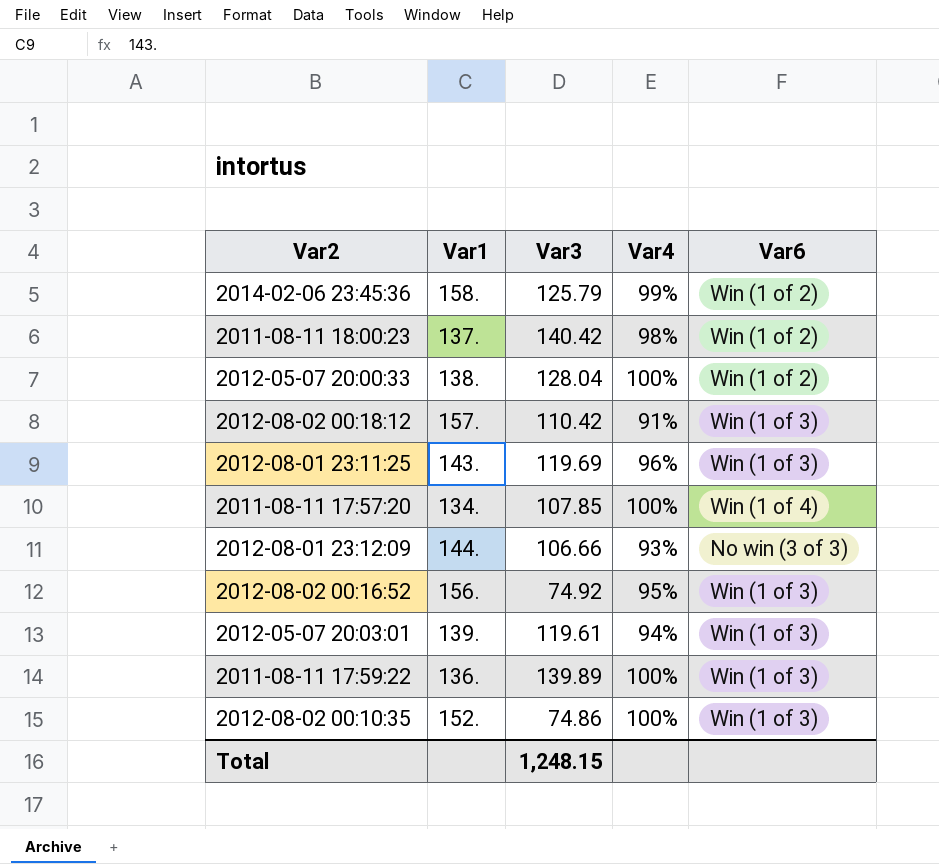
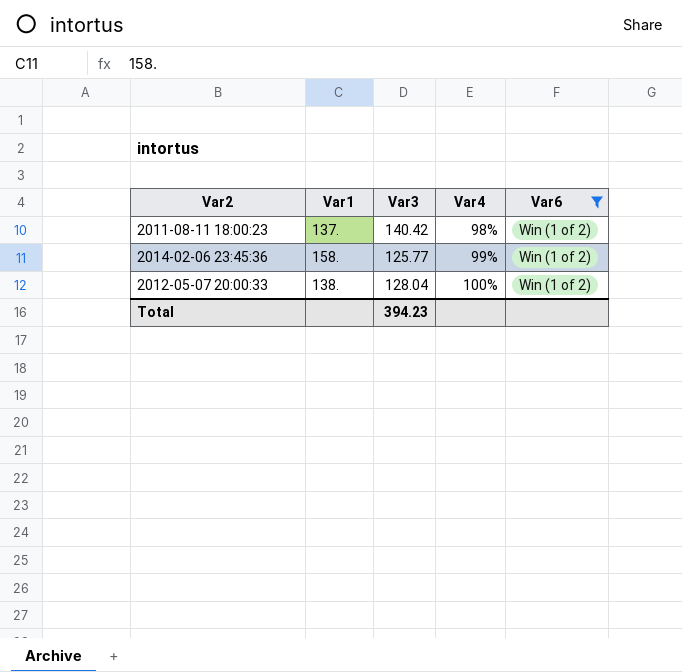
filter: none -> Var6 = Win (1 of 2)
row order: none -> Var4 ascending
2014-02-06 23:45:36 | Var3: 125.79 -> 125.77
Total | Var3: 1,248.15 -> 394.23

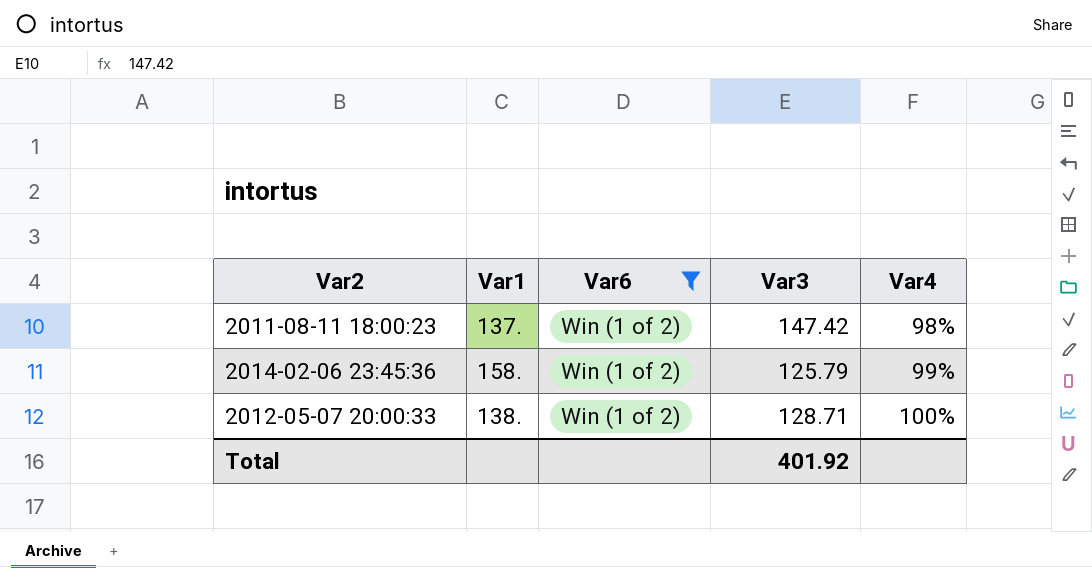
column Var6 | position: 5 -> 3
2011-08-11 18:00:23 | Var3: 140.42 -> 147.42
2014-02-06 23:45:36 | Var3: 125.77 -> 125.79
2012-05-07 20:00:33 | Var3: 128.04 -> 128.71
Total | Var3: 394.23 -> 401.92

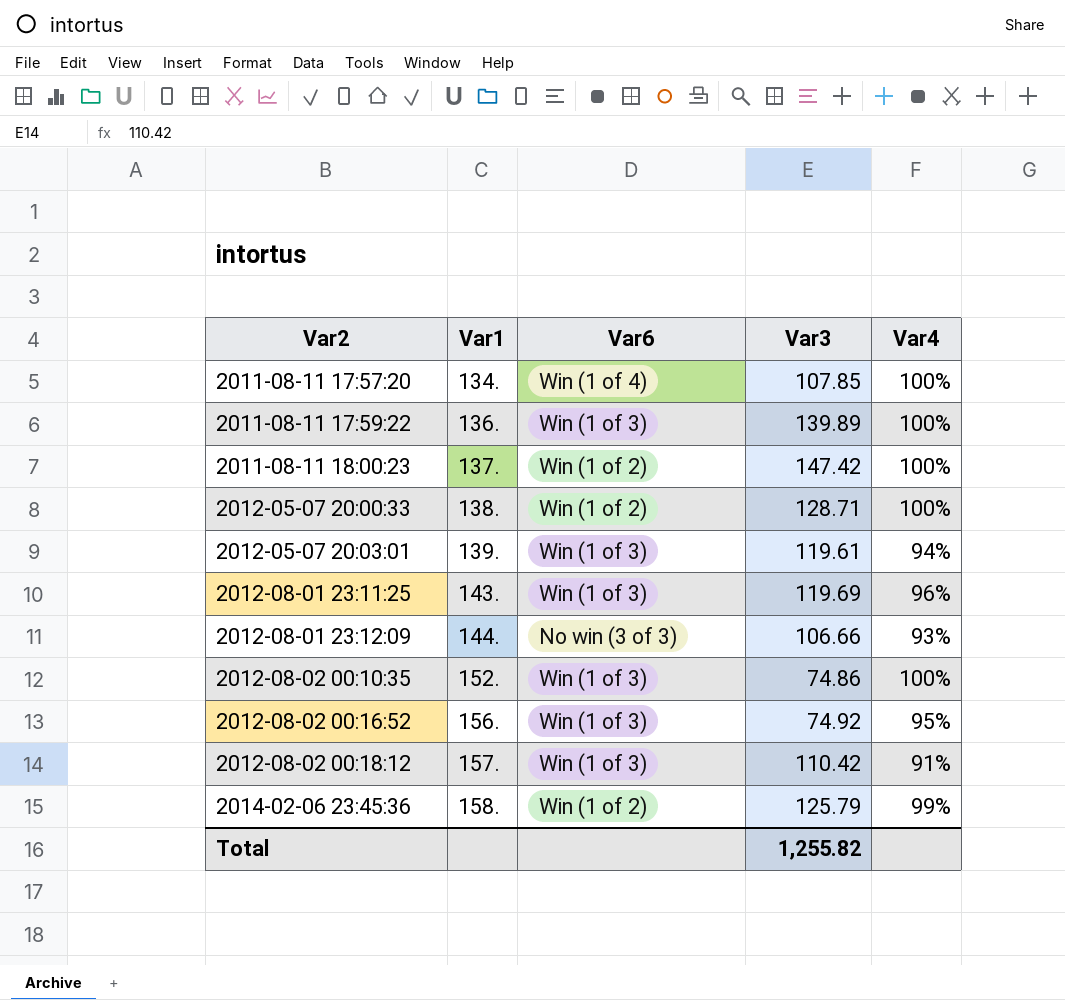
filter: Var6 = Win (1 of 2) -> none
row order: Var4 ascending -> Var2 ascending
2011-08-11 18:00:23 | Var4: 98% -> 100%
Total | Var3: 401.92 -> 1,255.82

